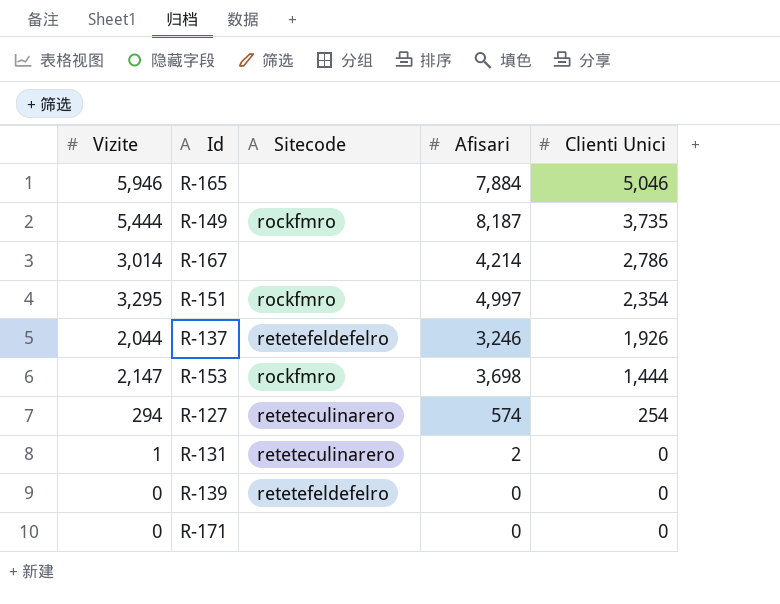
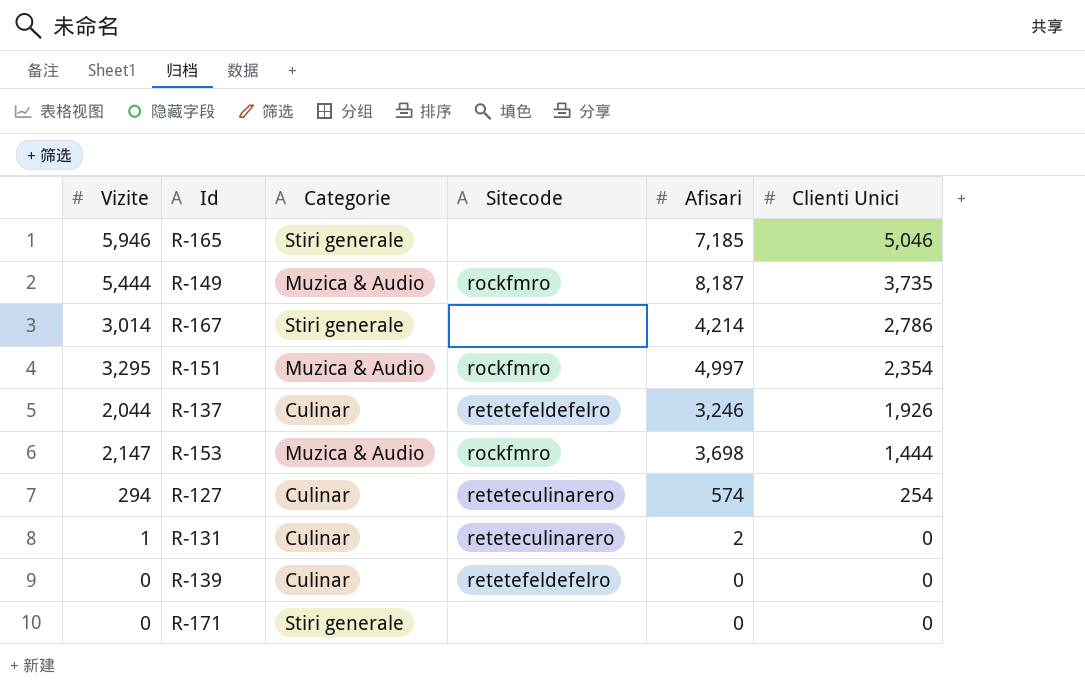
column Categorie | position: none -> 3
R-165 | Afisari: 7,884 -> 7,185

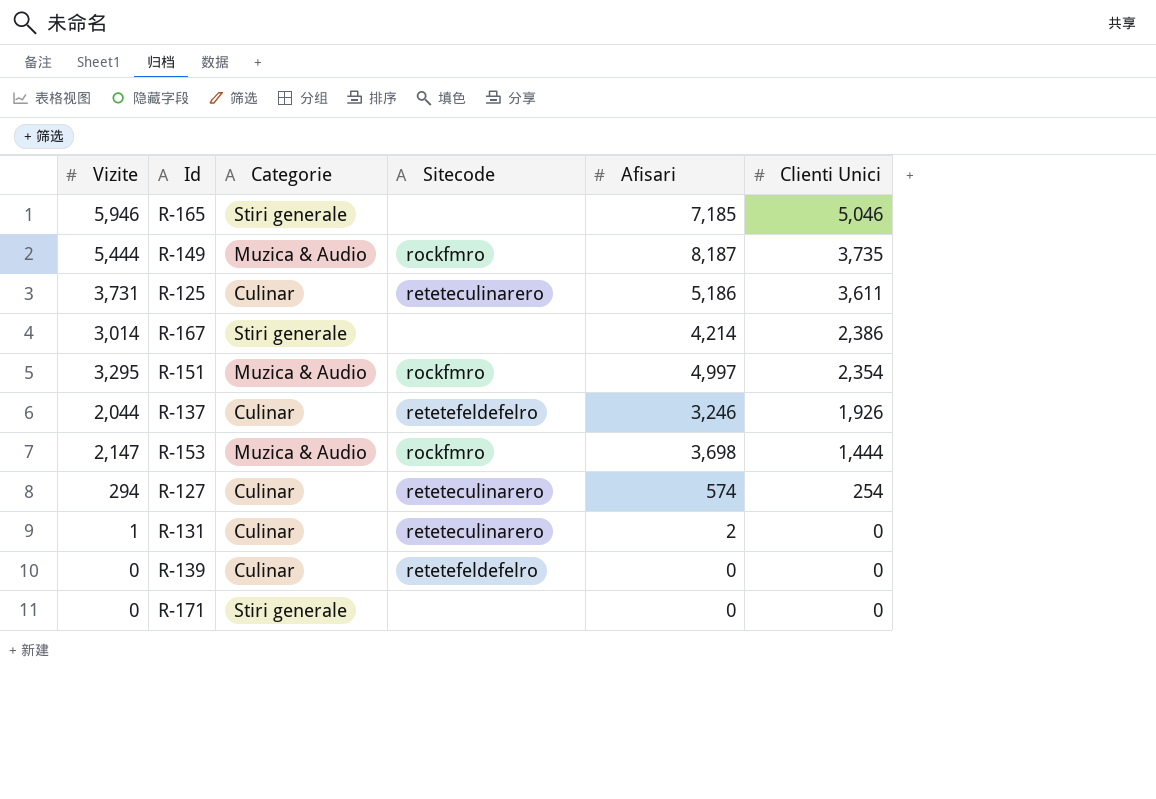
row R-125: none -> 3,731 | Culinar | reteteculinarero | 5,186 | 3,611
R-167 | Clienti Unici: 2,786 -> 2,386

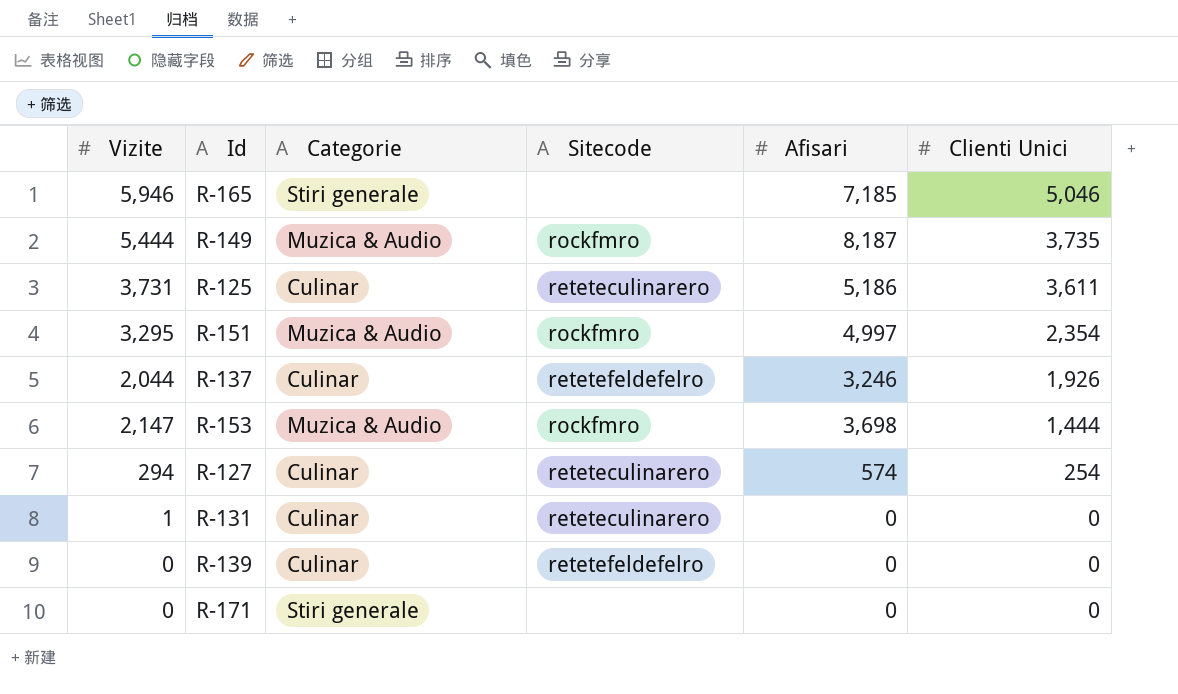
row R-167: 3,014 | Stiri generale | none | 4,214 | 2,386 -> none
R-131 | Afisari: 2 -> 0

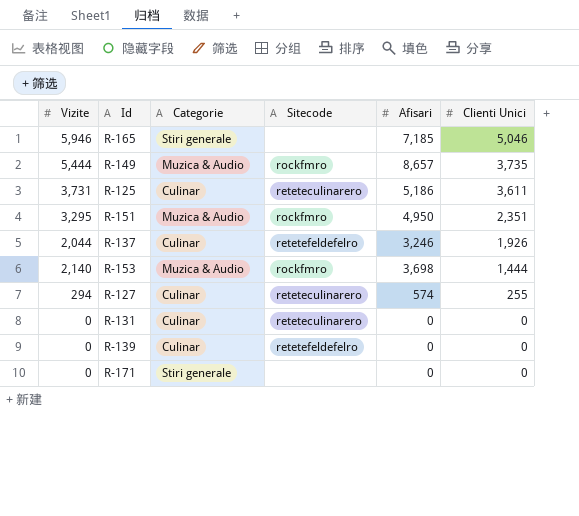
R-149 | Afisari: 8,187 -> 8,657
R-151 | Afisari: 4,997 -> 4,950
R-151 | Clienti Unici: 2,354 -> 2,351
R-153 | Vizite: 2,147 -> 2,140
R-127 | Clienti Unici: 254 -> 255
R-131 | Vizite: 1 -> 0

